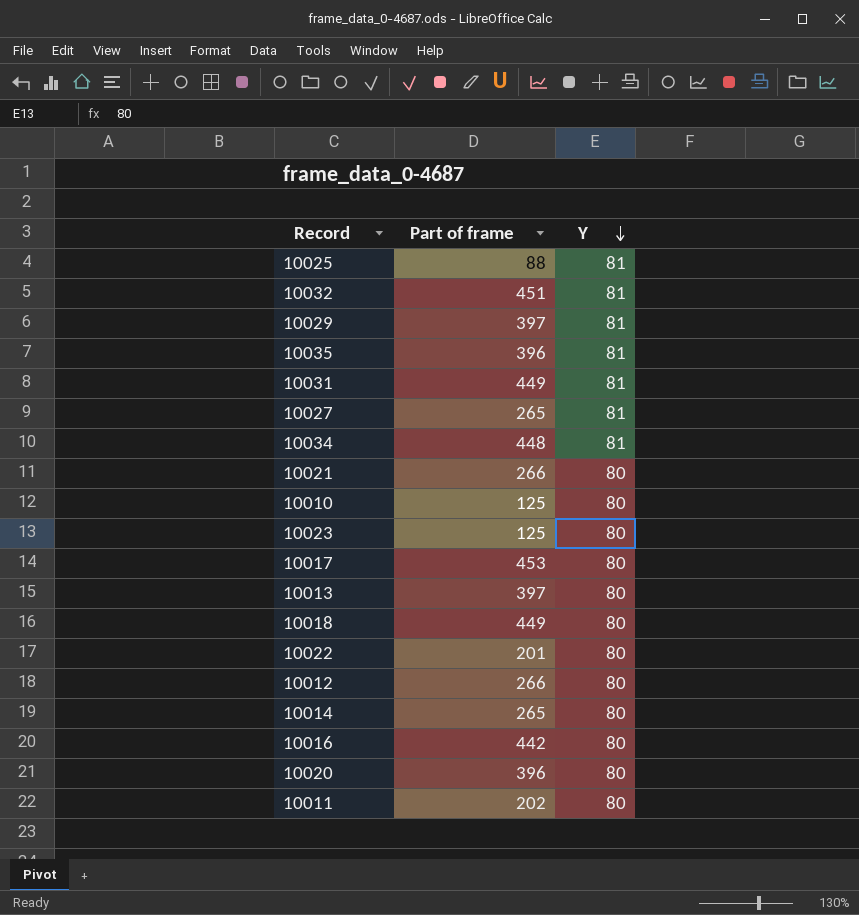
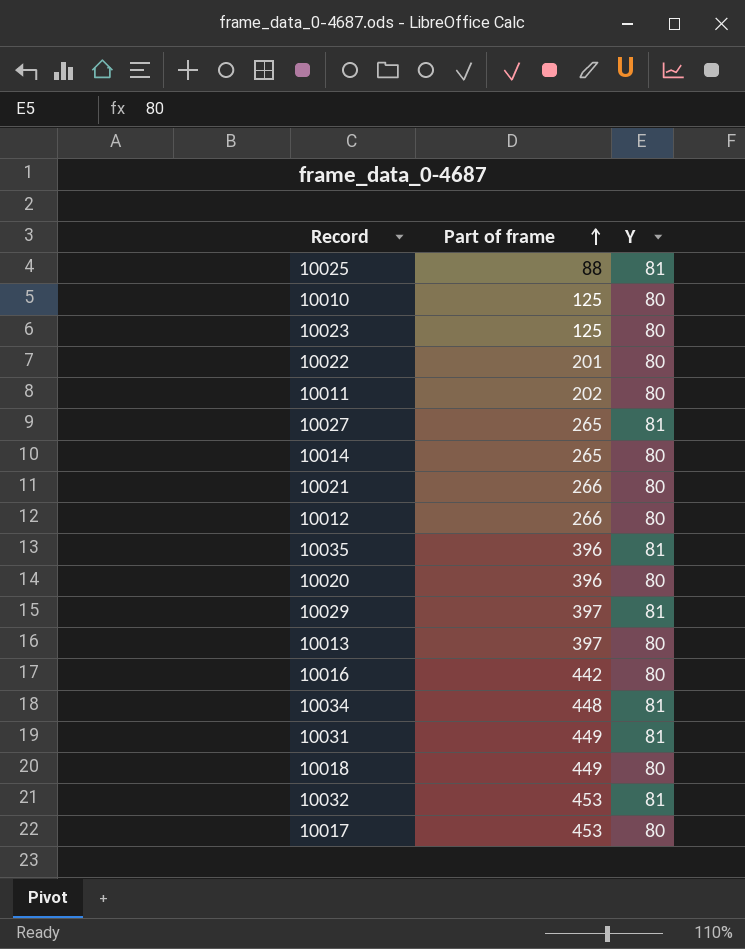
row order: Y descending -> Part of frame ascending
10032 | Part of frame: 451 -> 453

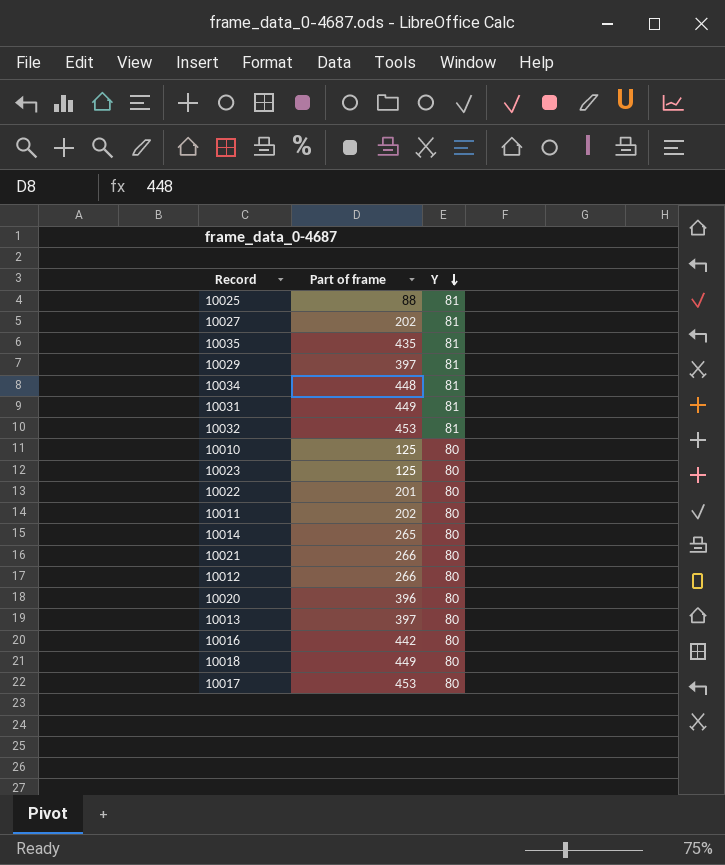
row order: Part of frame ascending -> Y descending
10027 | Part of frame: 265 -> 202
10035 | Part of frame: 396 -> 435

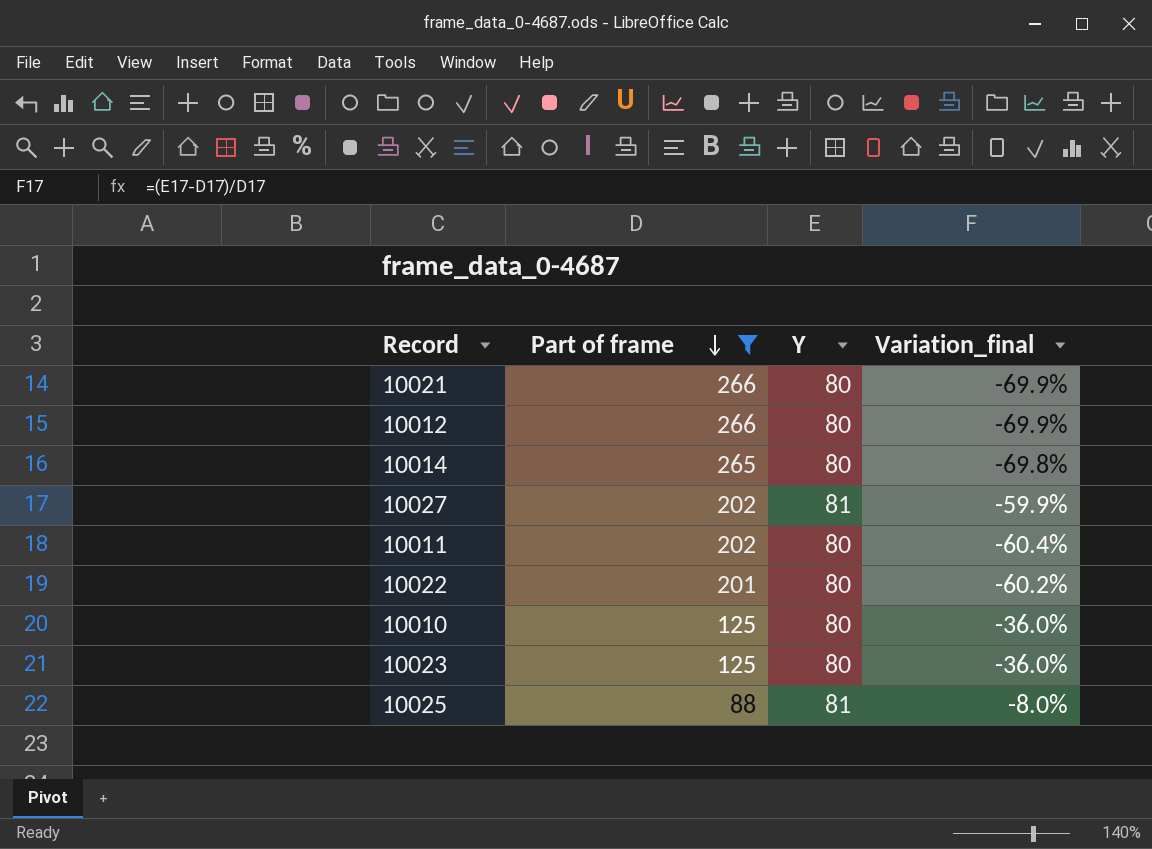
filter: none -> Part of frame <= 266
row order: Y descending -> Part of frame descending
column Variation_final | formula: none -> ([Y] - [Part of frame]) / [Part of frame]

